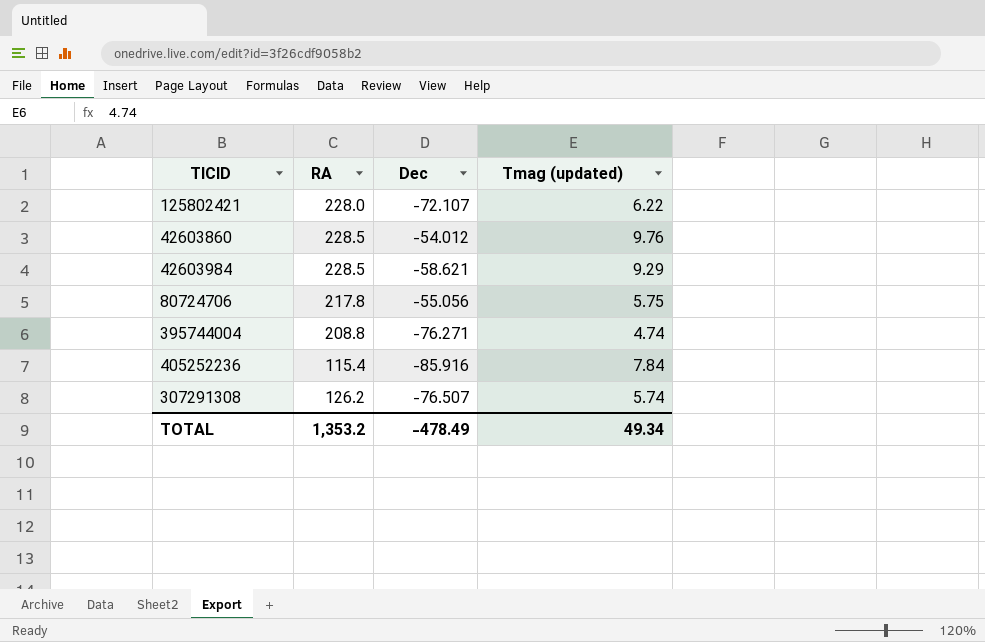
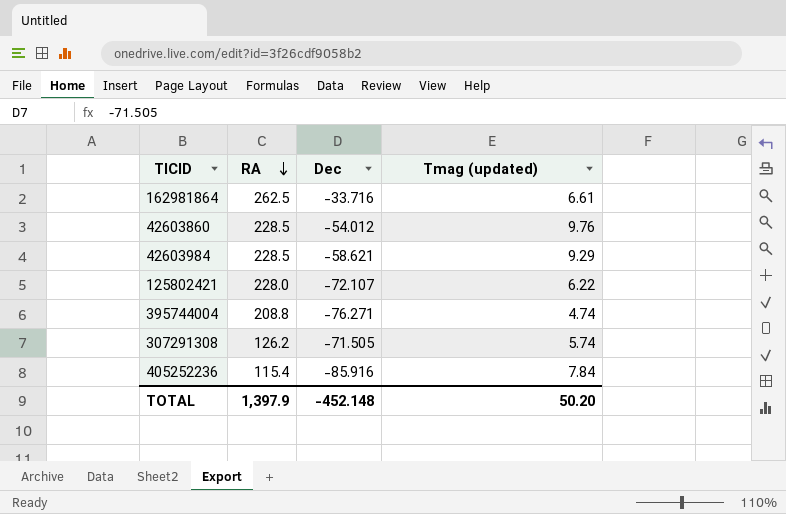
row order: none -> RA descending
row 80724706: 217.8 | -55.056 | 5.75 -> none
row 162981864: none -> 262.5 | -33.716 | 6.61
307291308 | Dec: -76.507 -> -71.505
TOTAL | RA: 1,353.2 -> 1,397.9
TOTAL | Dec: -478.49 -> -452.148
TOTAL | Tmag (updated): 49.34 -> 50.20

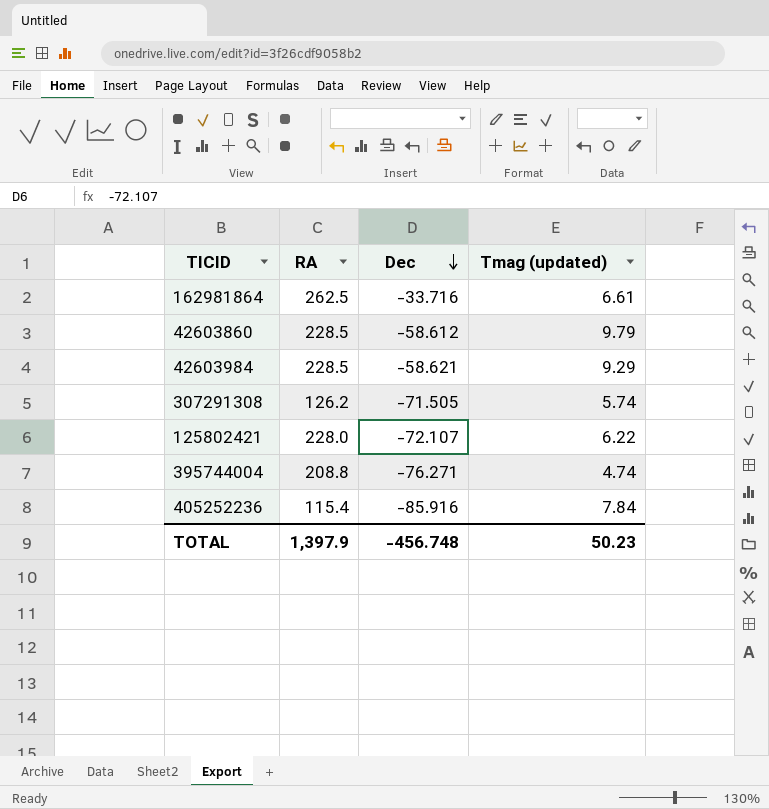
row order: RA descending -> Dec descending
42603860 | Dec: -54.012 -> -58.612
42603860 | Tmag (updated): 9.76 -> 9.79
TOTAL | Dec: -452.148 -> -456.748
TOTAL | Tmag (updated): 50.20 -> 50.23

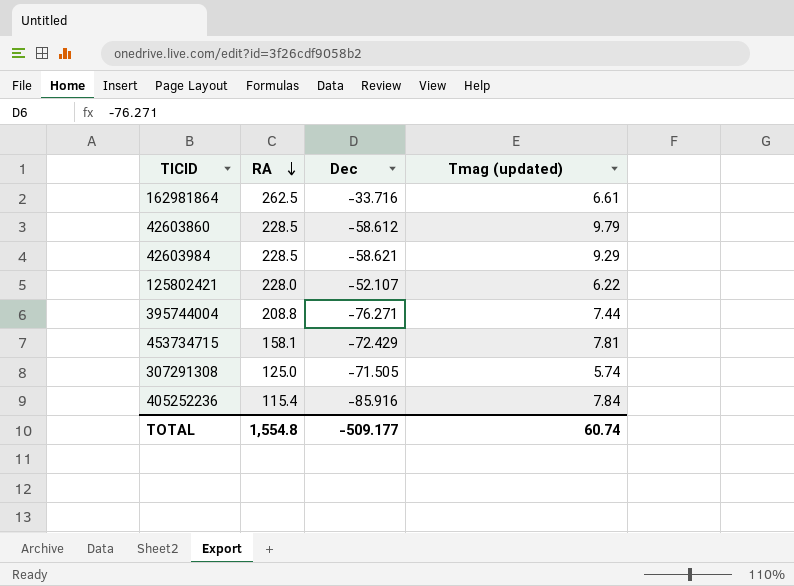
row order: Dec descending -> RA descending
125802421 | Dec: -72.107 -> -52.107
395744004 | Tmag (updated): 4.74 -> 7.44
row 453734715: none -> 158.1 | -72.429 | 7.81
307291308 | RA: 126.2 -> 125.0
TOTAL | RA: 1,397.9 -> 1,554.8
TOTAL | Dec: -456.748 -> -509.177
TOTAL | Tmag (updated): 50.23 -> 60.74

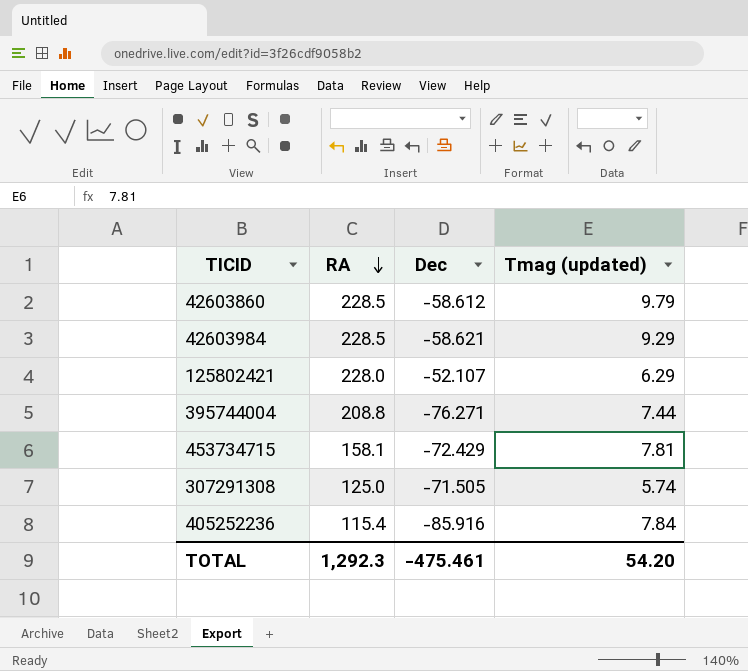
row 162981864: 262.5 | -33.716 | 6.61 -> none
125802421 | Tmag (updated): 6.22 -> 6.29
TOTAL | RA: 1,554.8 -> 1,292.3
TOTAL | Dec: -509.177 -> -475.461
TOTAL | Tmag (updated): 60.74 -> 54.20

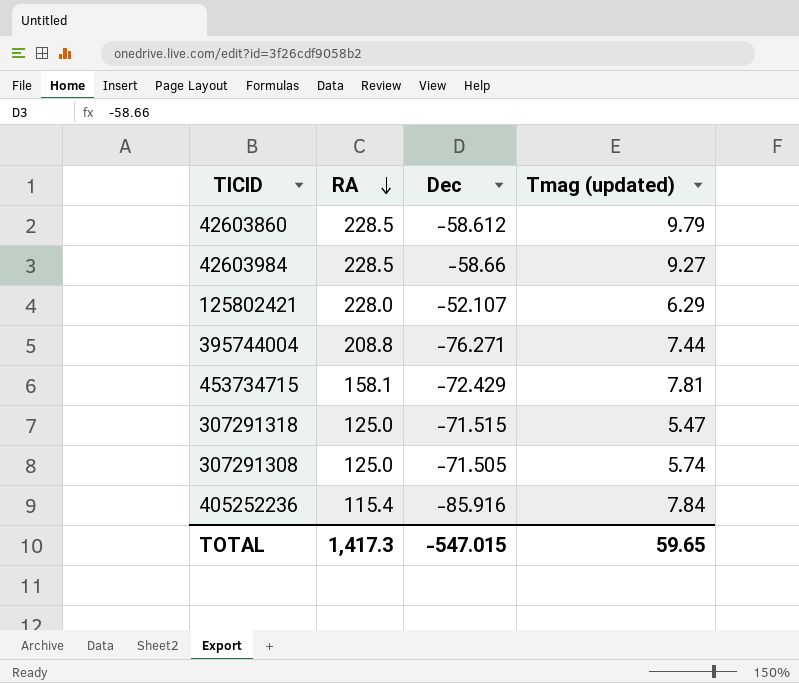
42603984 | Dec: -58.621 -> -58.66
42603984 | Tmag (updated): 9.29 -> 9.27
row 307291318: none -> 125.0 | -71.515 | 5.47
TOTAL | RA: 1,292.3 -> 1,417.3
TOTAL | Dec: -475.461 -> -547.015
TOTAL | Tmag (updated): 54.20 -> 59.65

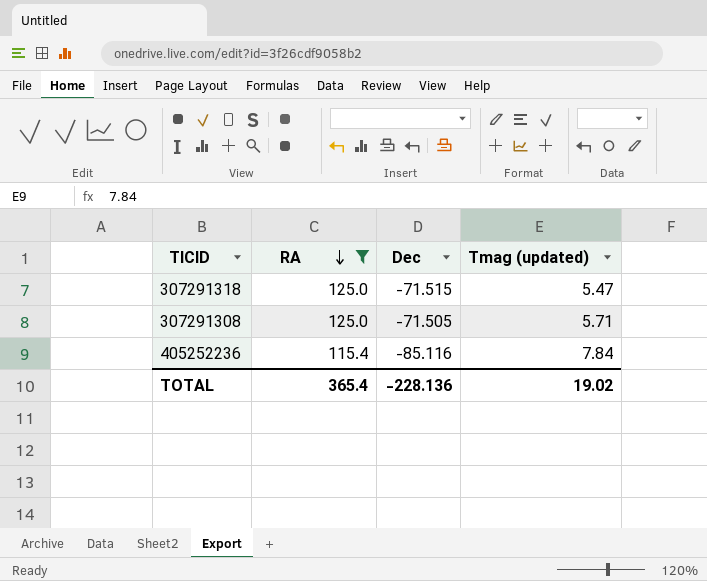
filter: none -> RA <= 125.0
307291308 | Tmag (updated): 5.74 -> 5.71
405252236 | Dec: -85.916 -> -85.116
TOTAL | RA: 1,417.3 -> 365.4
TOTAL | Dec: -547.015 -> -228.136
TOTAL | Tmag (updated): 59.65 -> 19.02

